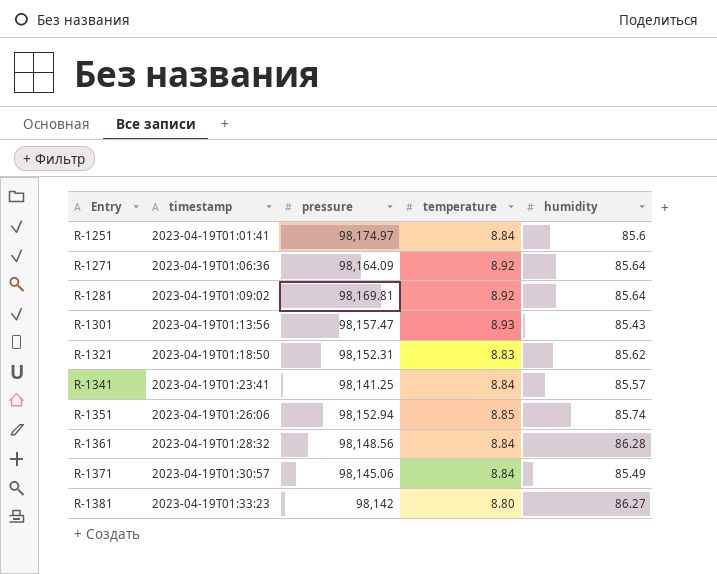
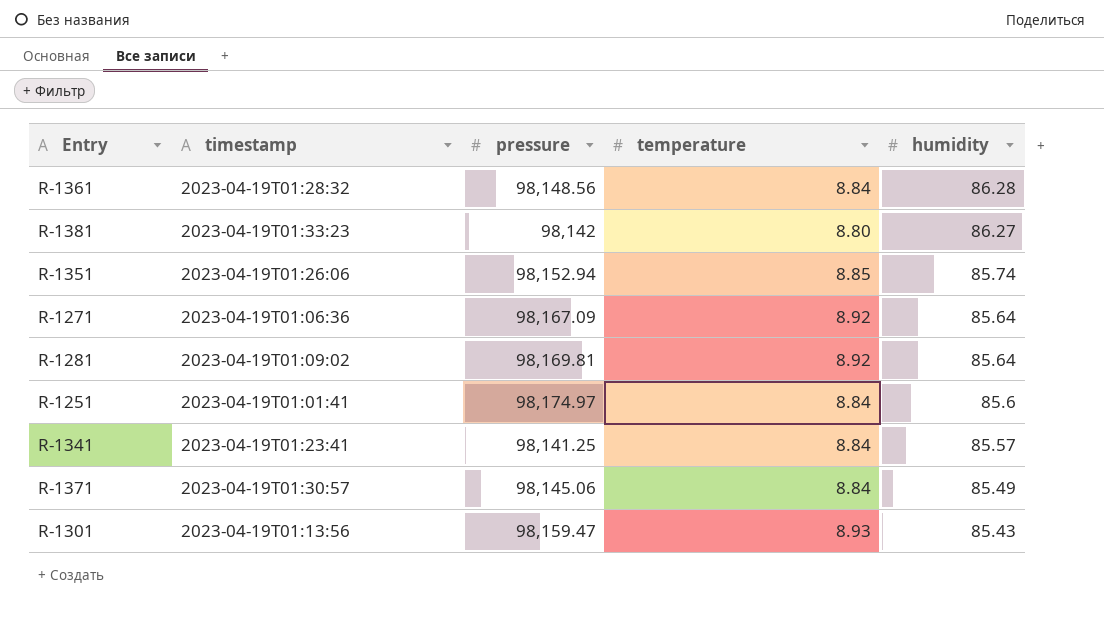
row order: Entry ascending -> humidity descending
row R-1321: 2023-04-19T01:18:50 | 98,152.31 | 8.83 | 85.62 -> none
R-1271 | pressure: 98,164.09 -> 98,167.09
R-1301 | pressure: 98,157.47 -> 98,159.47

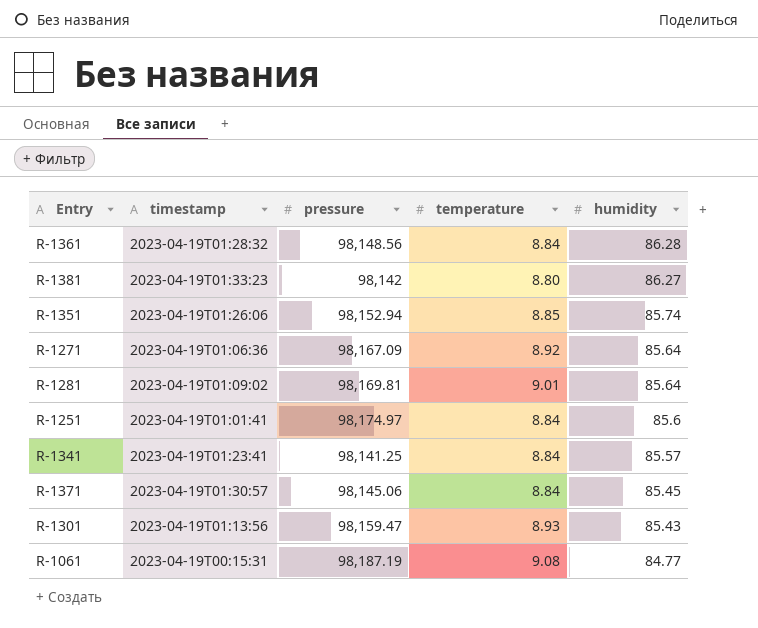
R-1281 | temperature: 8.92 -> 9.01
R-1371 | humidity: 85.49 -> 85.45
row R-1061: none -> 2023-04-19T00:15:31 | 98,187.19 | 9.08 | 84.77

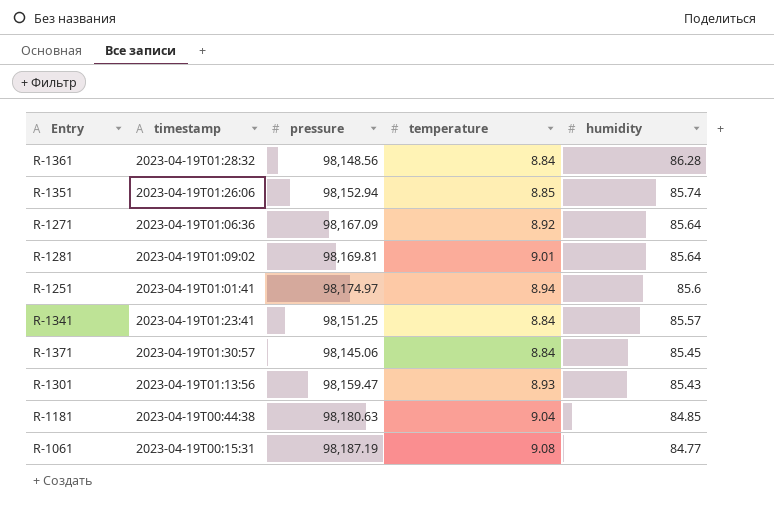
row R-1381: 2023-04-19T01:33:23 | 98,142 | 8.80 | 86.27 -> none
R-1251 | temperature: 8.84 -> 8.94
R-1341 | pressure: 98,141.25 -> 98,151.25
row R-1181: none -> 2023-04-19T00:44:38 | 98,180.63 | 9.04 | 84.85

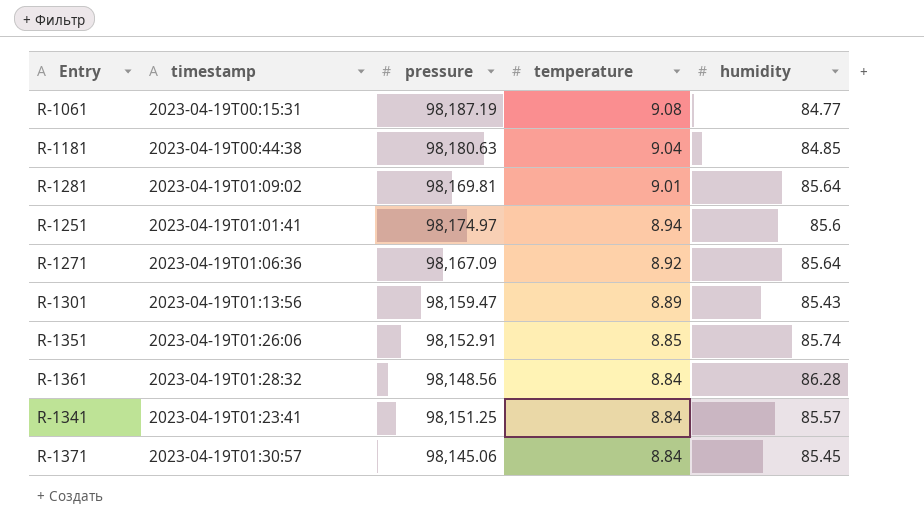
row order: humidity descending -> temperature descending
R-1301 | temperature: 8.93 -> 8.89
R-1351 | pressure: 98,152.94 -> 98,152.91

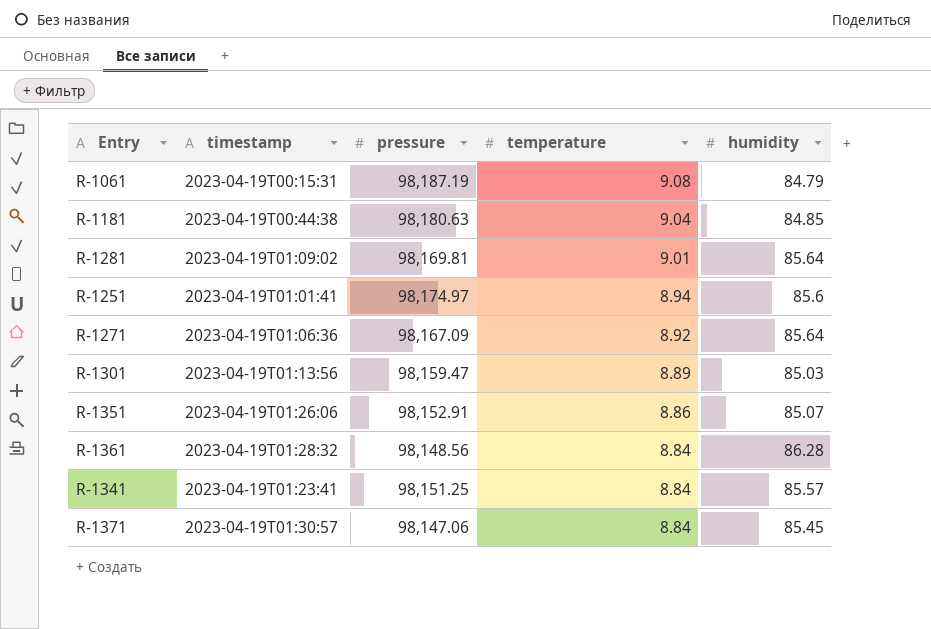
R-1061 | humidity: 84.77 -> 84.79
R-1301 | humidity: 85.43 -> 85.03
R-1351 | temperature: 8.85 -> 8.86
R-1351 | humidity: 85.74 -> 85.07
R-1371 | pressure: 98,145.06 -> 98,147.06

